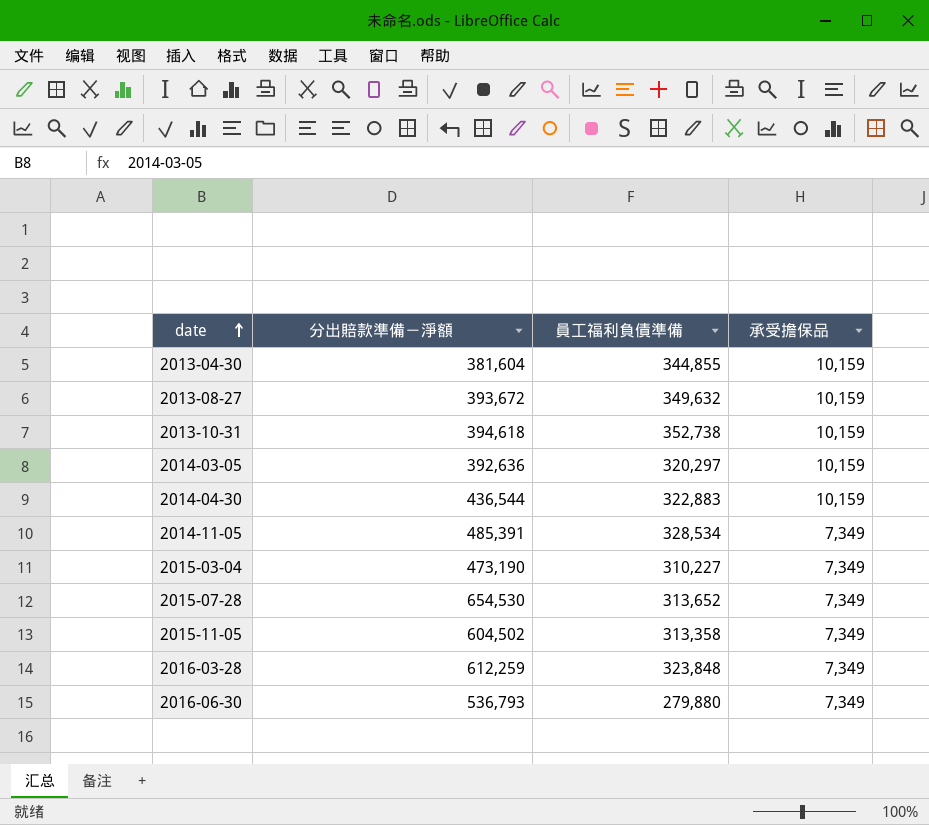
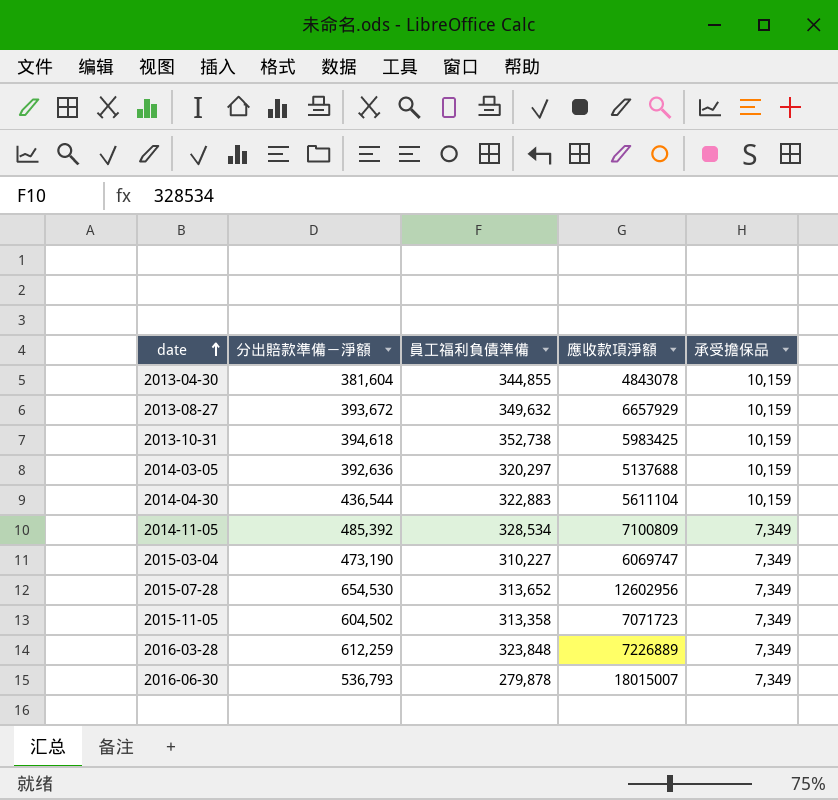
column 應收款項淨額 | position: none -> 4
2014-11-05 | 分出賠款準備－淨額: 485,391 -> 485,392
2016-06-30 | 員工福利負債準備: 279,880 -> 279,878

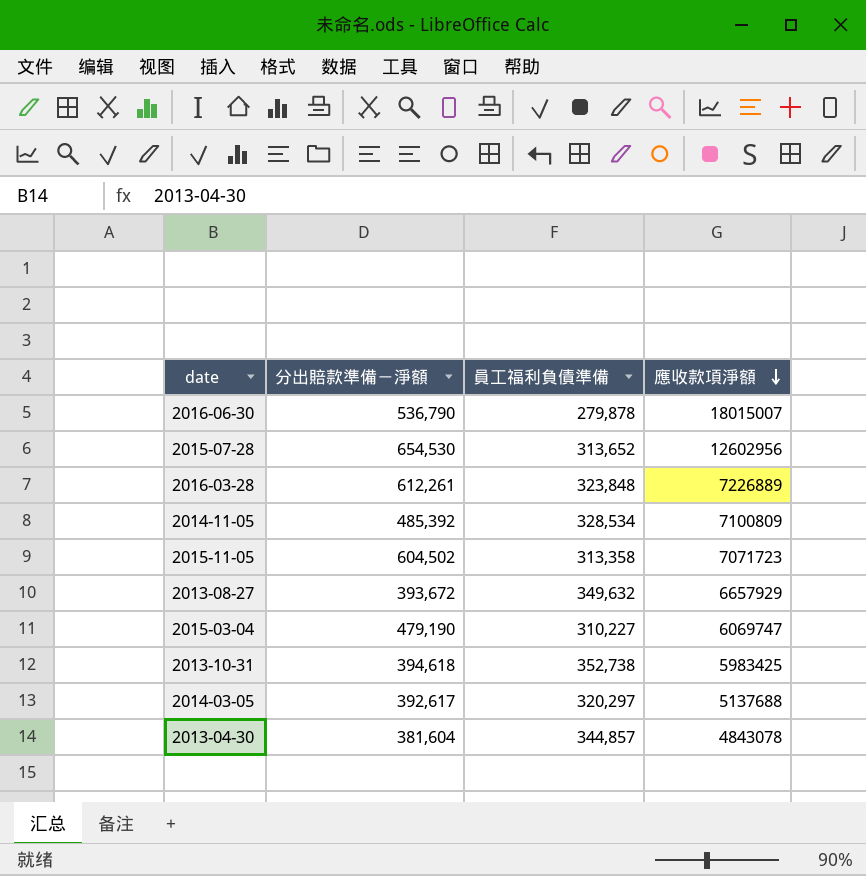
row order: date ascending -> 應收款項淨額 descending
column 承受擔保品 | position: 5 -> none
row 2014-04-30: 436,544 | 322,883 | 5611104 | 10,159 -> none
2016-06-30 | 分出賠款準備－淨額: 536,793 -> 536,790
2016-03-28 | 分出賠款準備－淨額: 612,259 -> 612,261
2015-03-04 | 分出賠款準備－淨額: 473,190 -> 479,190
2014-03-05 | 分出賠款準備－淨額: 392,636 -> 392,617
2013-04-30 | 員工福利負債準備: 344,855 -> 344,857

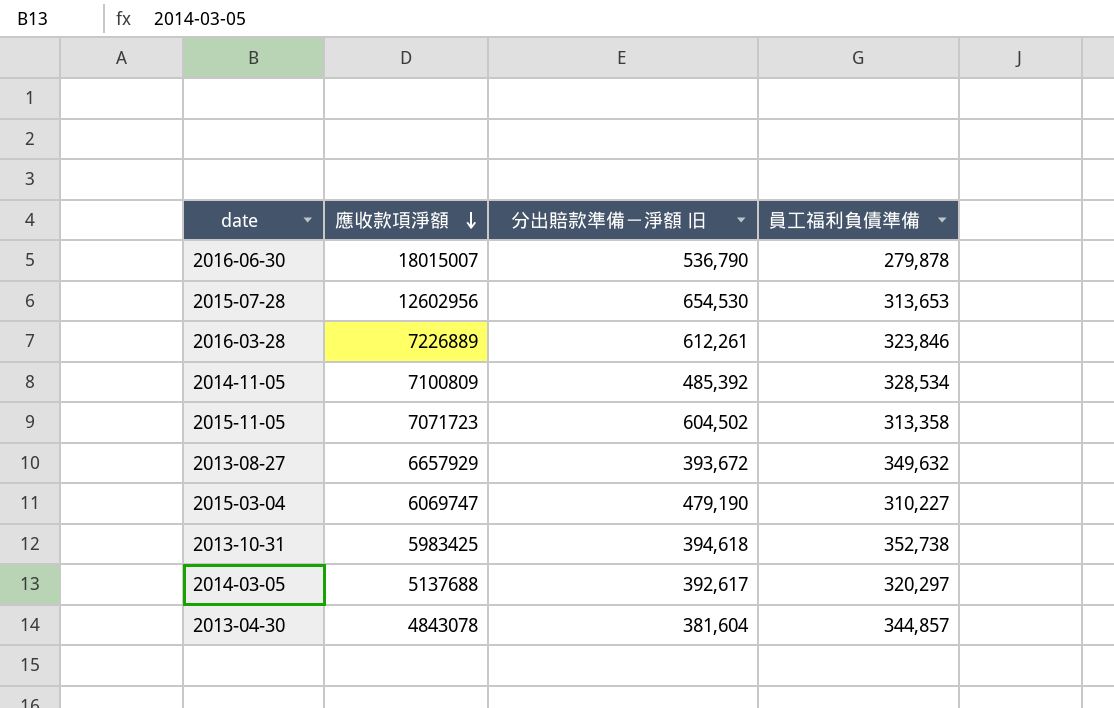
column 應收款項淨額 | position: 4 -> 2
column name: 分出賠款準備－淨額 -> 分出賠款準備－淨額 旧
2015-07-28 | 員工福利負債準備: 313,652 -> 313,653
2016-03-28 | 員工福利負債準備: 323,848 -> 323,846

